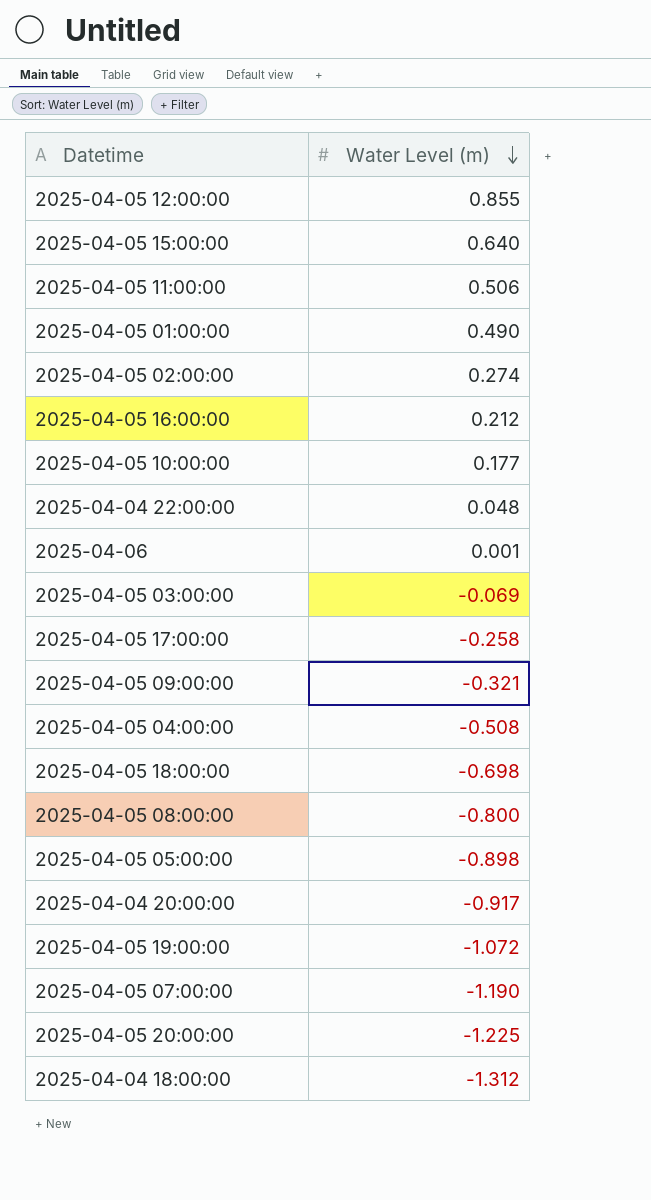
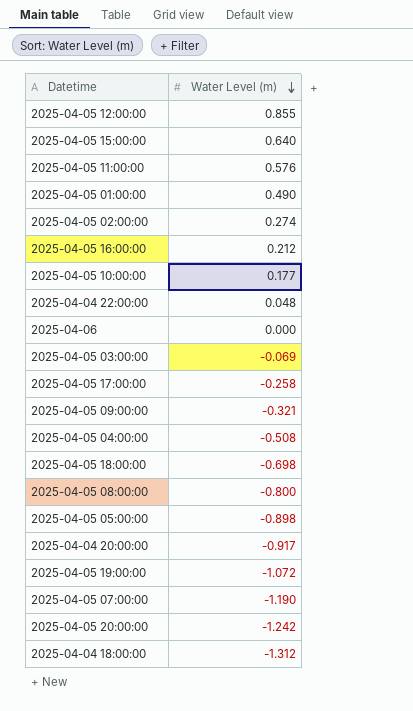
2025-04-05 11:00:00 | Water Level (m): 0.506 -> 0.576
2025-04-06 | Water Level (m): 0.001 -> 0.000
2025-04-05 20:00:00 | Water Level (m): -1.225 -> -1.242

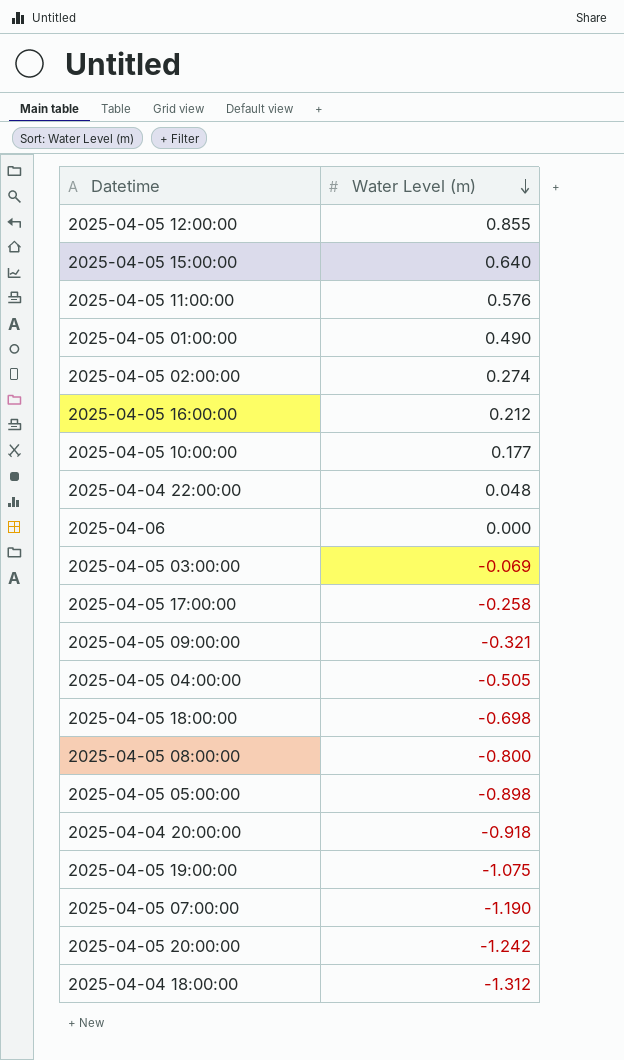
2025-04-05 04:00:00 | Water Level (m): -0.508 -> -0.505
2025-04-04 20:00:00 | Water Level (m): -0.917 -> -0.918
2025-04-05 19:00:00 | Water Level (m): -1.072 -> -1.075

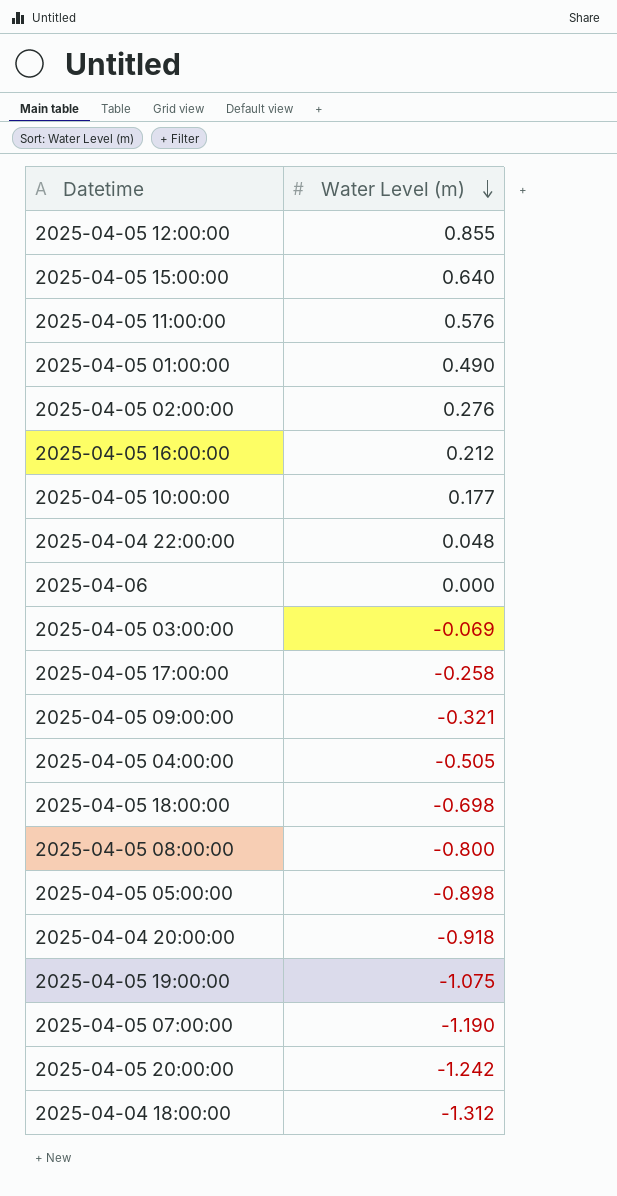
2025-04-05 02:00:00 | Water Level (m): 0.274 -> 0.276

